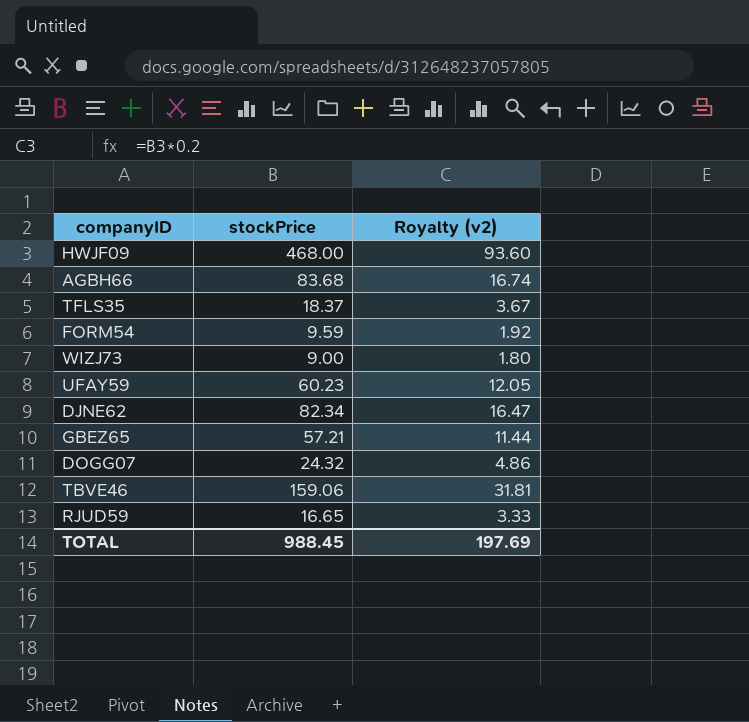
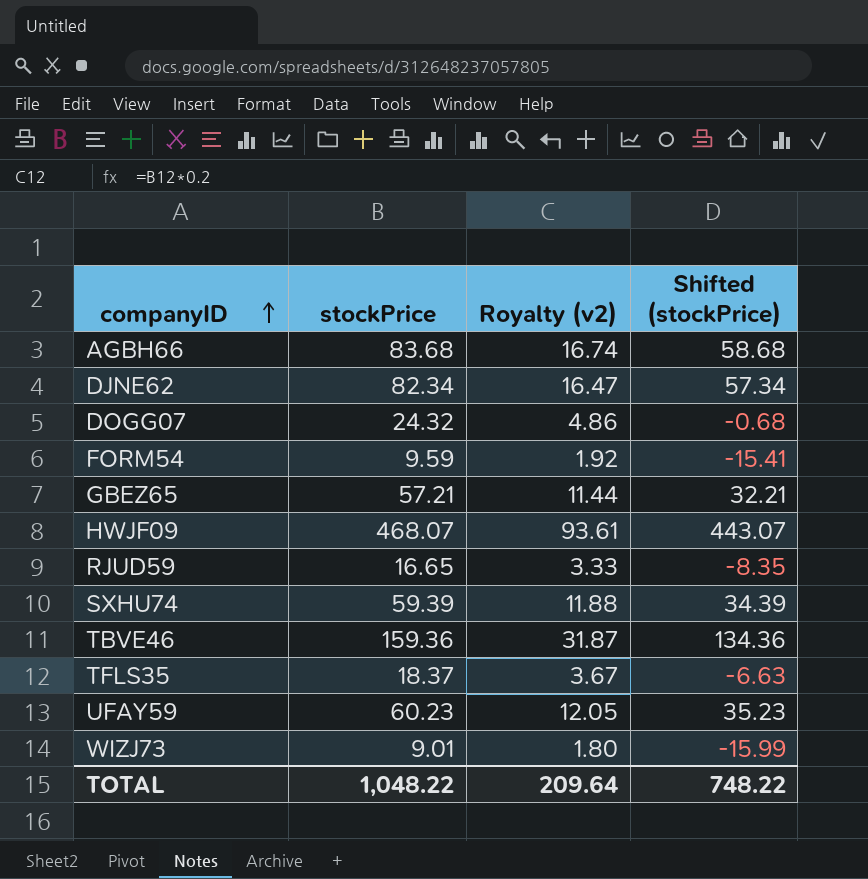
row order: none -> companyID ascending
column Shifted (stockPrice) | formula: none -> [stockPrice] - 25
HWJF09 | stockPrice: 468.00 -> 468.07
HWJF09 | Royalty (v2): 93.60 -> 93.61
row SXHU74: none -> 59.39 | 11.88 | 34.39
TBVE46 | stockPrice: 159.06 -> 159.36
TBVE46 | Royalty (v2): 31.81 -> 31.87
WIZJ73 | stockPrice: 9.00 -> 9.01
TOTAL | stockPrice: 988.45 -> 1,048.22
TOTAL | Royalty (v2): 197.69 -> 209.64

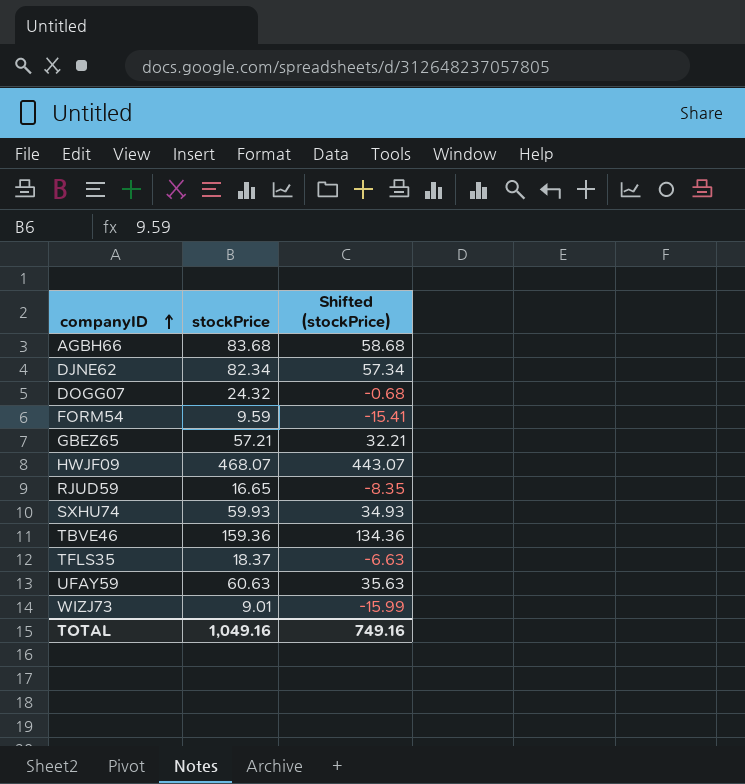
column Royalty (v2) | formula: [stockPrice] * 0.2 -> none
SXHU74 | stockPrice: 59.39 -> 59.93
SXHU74 | Shifted (stockPrice): 34.39 -> 34.93
UFAY59 | stockPrice: 60.23 -> 60.63
UFAY59 | Shifted (stockPrice): 35.23 -> 35.63
TOTAL | stockPrice: 1,048.22 -> 1,049.16
TOTAL | Shifted (stockPrice): 748.22 -> 749.16

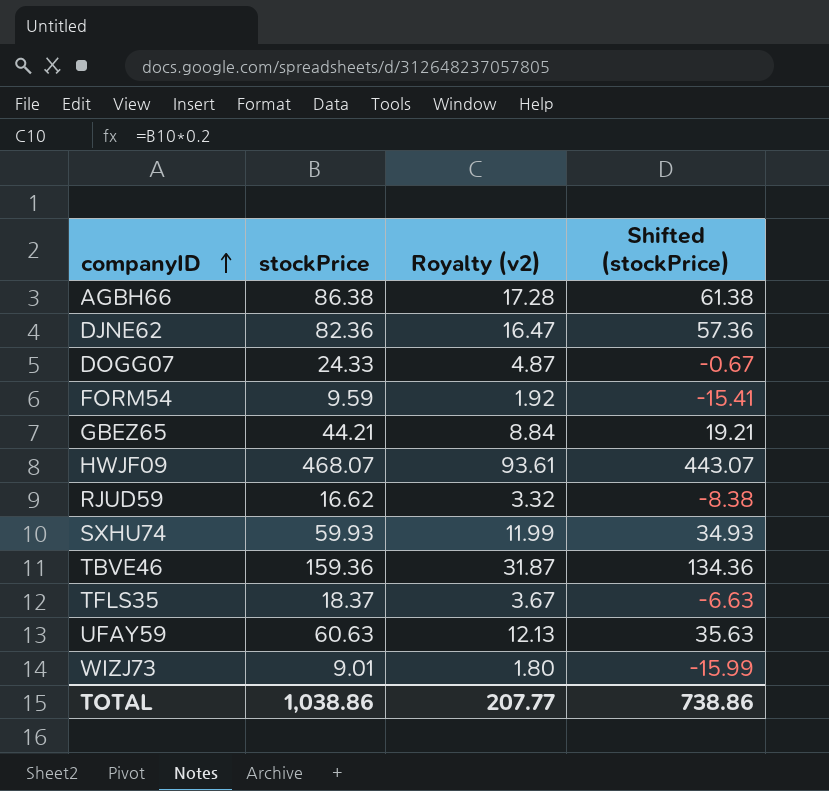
column Royalty (v2) | formula: none -> [stockPrice] * 0.2
AGBH66 | stockPrice: 83.68 -> 86.38
AGBH66 | Shifted (stockPrice): 58.68 -> 61.38
DJNE62 | stockPrice: 82.34 -> 82.36
DJNE62 | Shifted (stockPrice): 57.34 -> 57.36
DOGG07 | stockPrice: 24.32 -> 24.33
DOGG07 | Shifted (stockPrice): -0.68 -> -0.67
GBEZ65 | stockPrice: 57.21 -> 44.21
GBEZ65 | Shifted (stockPrice): 32.21 -> 19.21
RJUD59 | stockPrice: 16.65 -> 16.62
RJUD59 | Shifted (stockPrice): -8.35 -> -8.38
TOTAL | stockPrice: 1,049.16 -> 1,038.86
TOTAL | Shifted (stockPrice): 749.16 -> 738.86

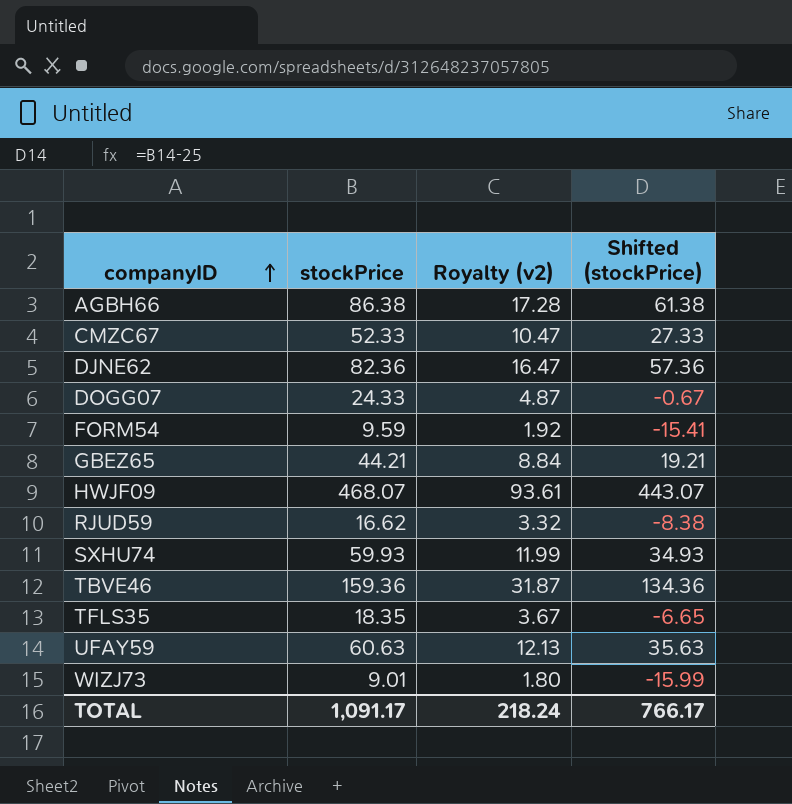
row CMZC67: none -> 52.33 | 10.47 | 27.33
TFLS35 | stockPrice: 18.37 -> 18.35
TFLS35 | Shifted (stockPrice): -6.63 -> -6.65
TOTAL | stockPrice: 1,038.86 -> 1,091.17
TOTAL | Royalty (v2): 207.77 -> 218.24
TOTAL | Shifted (stockPrice): 738.86 -> 766.17

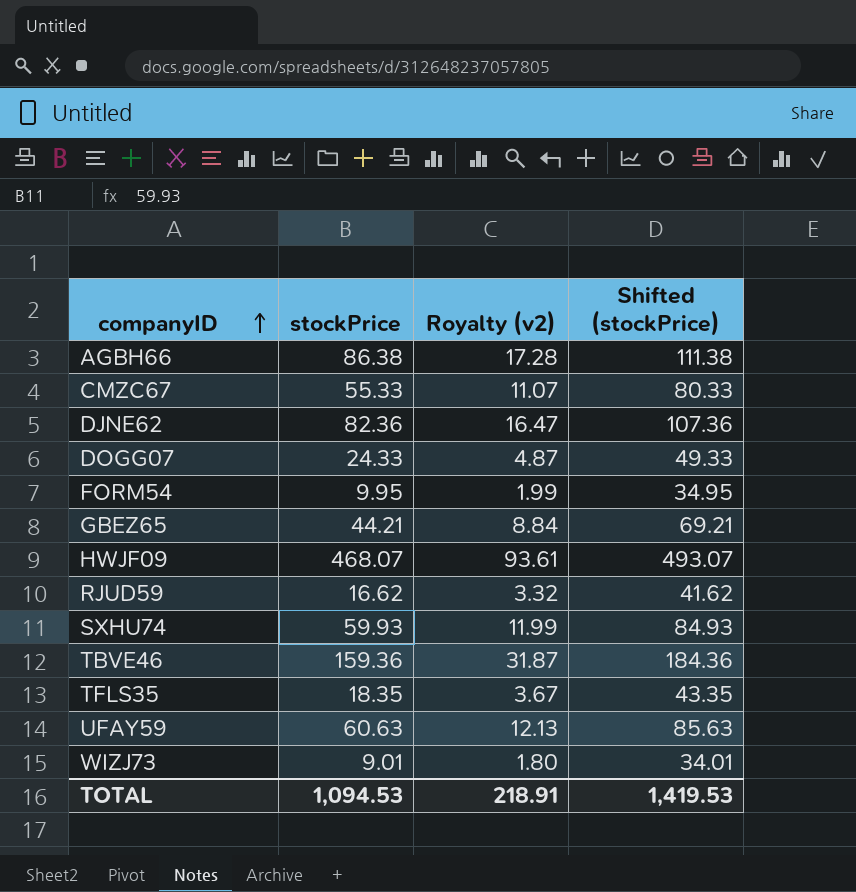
column Shifted (stockPrice) | formula: [stockPrice] - 25 -> [stockPrice] + 25
CMZC67 | stockPrice: 52.33 -> 55.33
CMZC67 | Royalty (v2): 10.47 -> 11.07
FORM54 | stockPrice: 9.59 -> 9.95
FORM54 | Royalty (v2): 1.92 -> 1.99
TOTAL | stockPrice: 1,091.17 -> 1,094.53
TOTAL | Royalty (v2): 218.24 -> 218.91
TOTAL | Shifted (stockPrice): 766.17 -> 1,419.53

